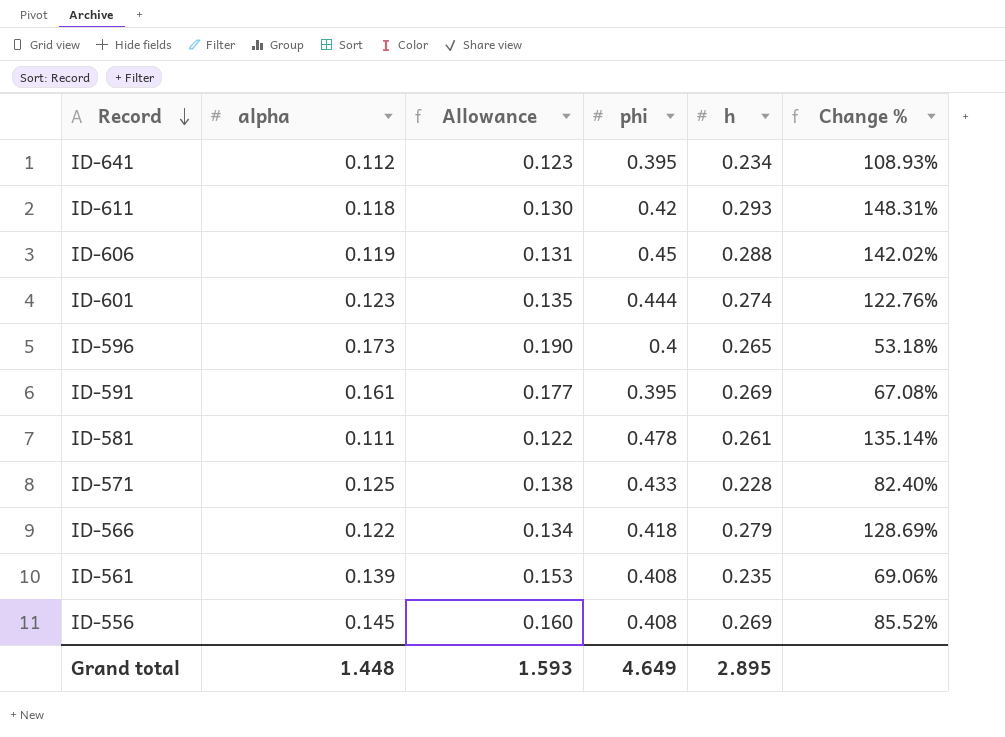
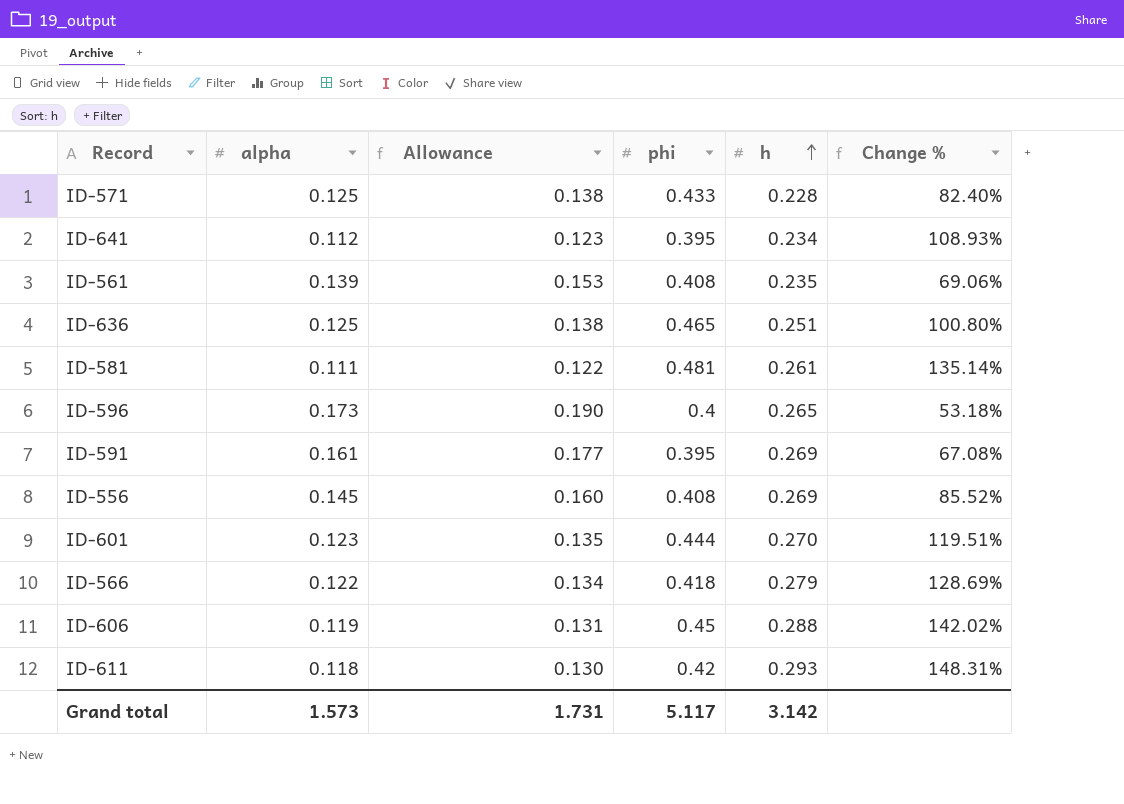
row order: Record descending -> h ascending
row ID-636: none -> 0.125 | 0.138 | 0.465 | 0.251 | 100.80%
ID-581 | phi: 0.478 -> 0.481
ID-601 | h: 0.274 -> 0.270
ID-601 | Change %: 122.76% -> 119.51%
Grand total | alpha: 1.448 -> 1.573
Grand total | Allowance: 1.593 -> 1.731
Grand total | phi: 4.649 -> 5.117
Grand total | h: 2.895 -> 3.142

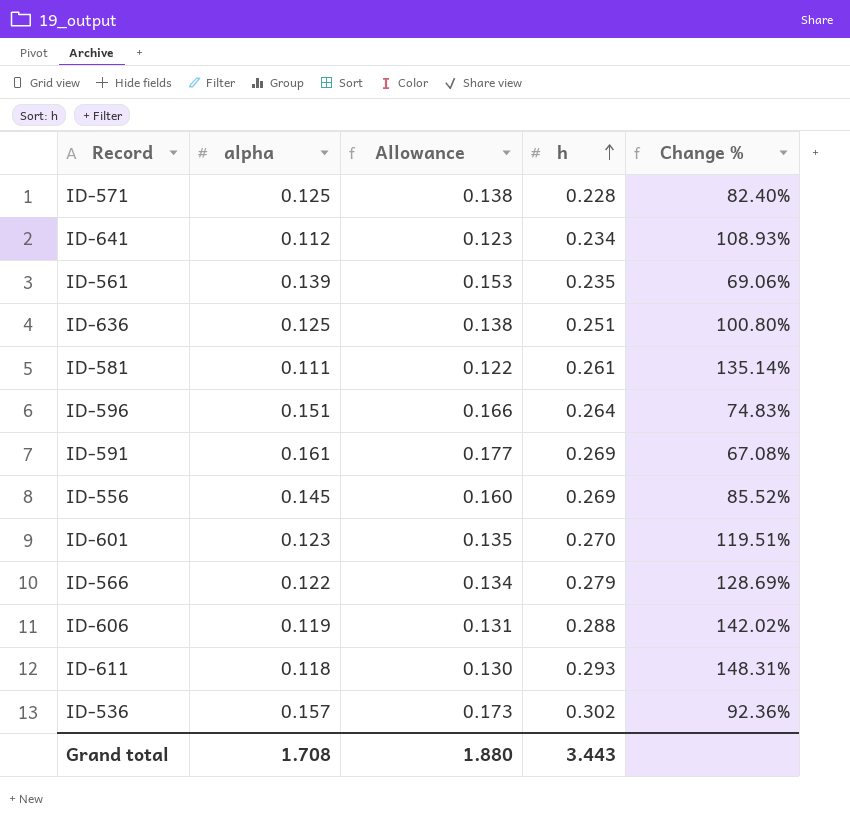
column phi | position: 4 -> none
ID-596 | alpha: 0.173 -> 0.151
ID-596 | Allowance: 0.190 -> 0.166
ID-596 | h: 0.265 -> 0.264
ID-596 | Change %: 53.18% -> 74.83%
row ID-536: none -> 0.157 | 0.173 | 0.302 | 92.36%
Grand total | alpha: 1.573 -> 1.708
Grand total | Allowance: 1.731 -> 1.880
Grand total | h: 3.142 -> 3.443

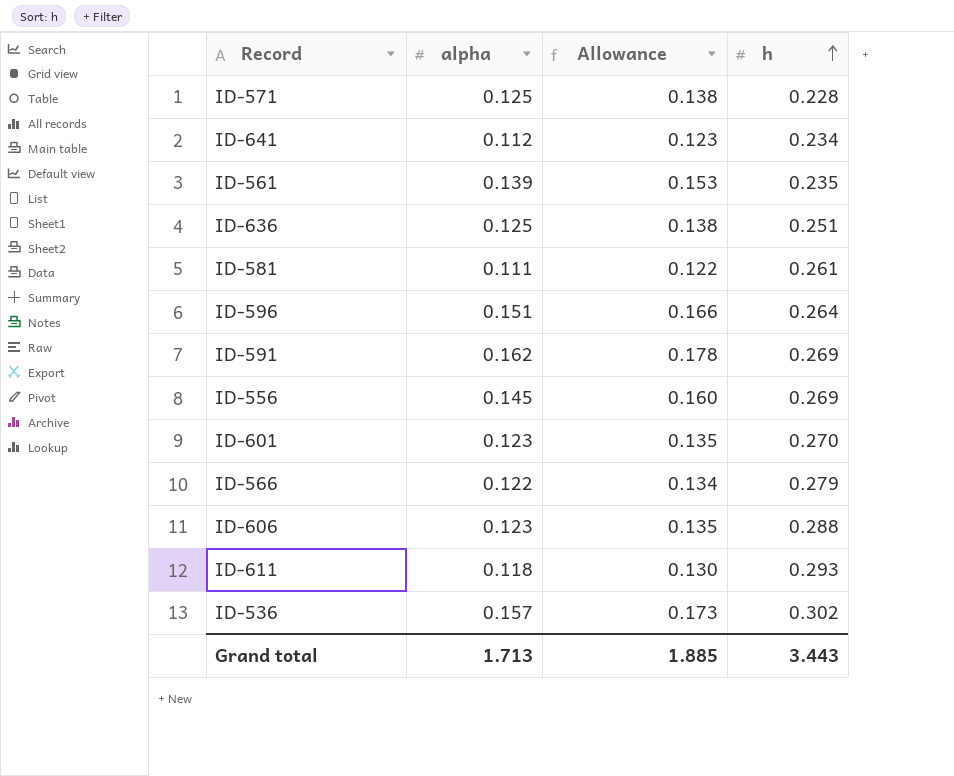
column Change % | formula: ([h] - [alpha]) / [alpha] -> none
ID-591 | alpha: 0.161 -> 0.162
ID-591 | Allowance: 0.177 -> 0.178
ID-606 | alpha: 0.119 -> 0.123
ID-606 | Allowance: 0.131 -> 0.135
Grand total | alpha: 1.708 -> 1.713
Grand total | Allowance: 1.880 -> 1.885

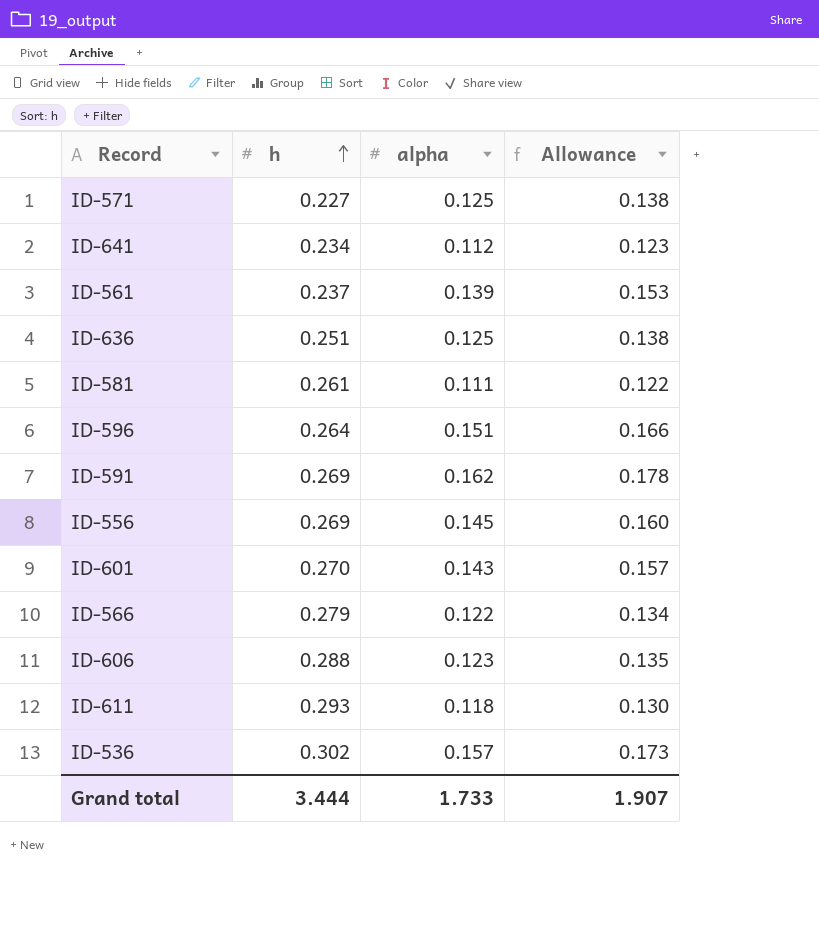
column h | position: 4 -> 2
ID-571 | h: 0.228 -> 0.227
ID-561 | h: 0.235 -> 0.237
ID-601 | alpha: 0.123 -> 0.143
ID-601 | Allowance: 0.135 -> 0.157
Grand total | h: 3.443 -> 3.444
Grand total | alpha: 1.713 -> 1.733
Grand total | Allowance: 1.885 -> 1.907

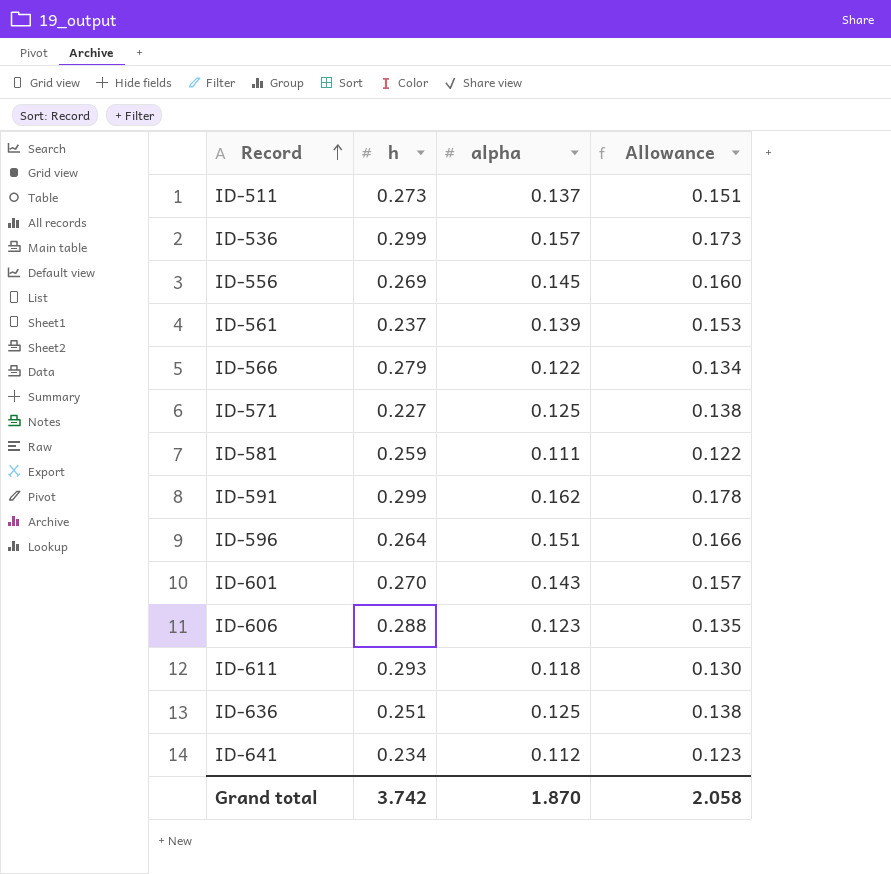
row order: h ascending -> Record ascending
row ID-511: none -> 0.273 | 0.137 | 0.151
ID-536 | h: 0.302 -> 0.299
ID-581 | h: 0.261 -> 0.259
ID-591 | h: 0.269 -> 0.299
Grand total | h: 3.444 -> 3.742
Grand total | alpha: 1.733 -> 1.870
Grand total | Allowance: 1.907 -> 2.058

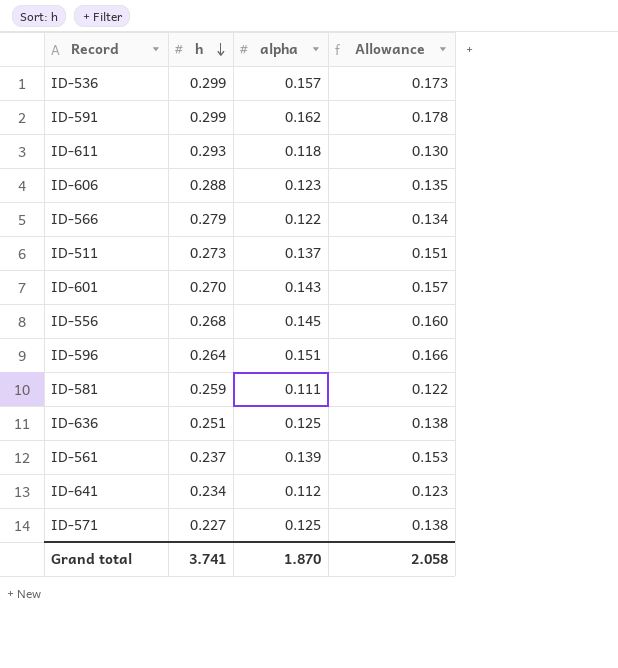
row order: Record ascending -> h descending
ID-556 | h: 0.269 -> 0.268
Grand total | h: 3.742 -> 3.741

